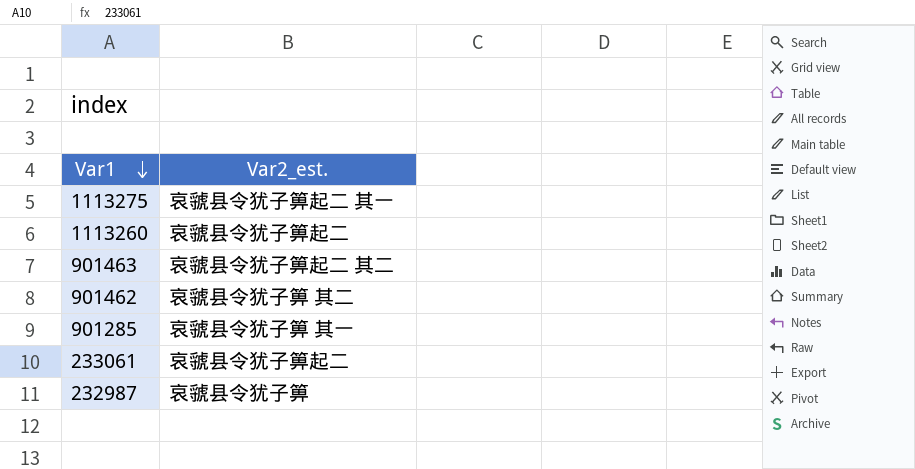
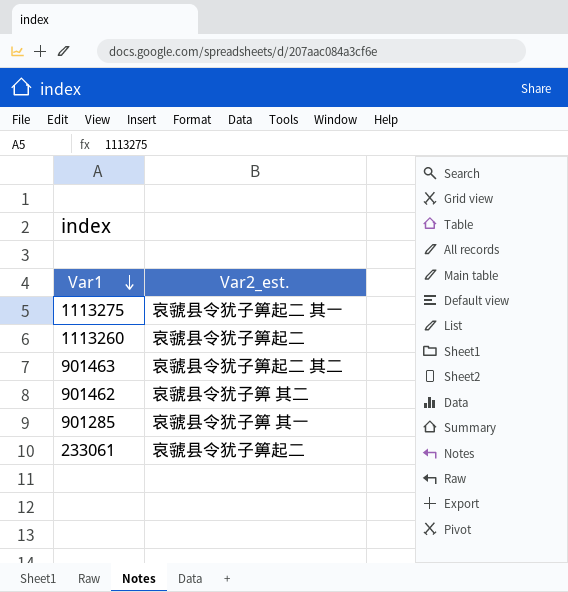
row 232987: 哀虢县令犹子箅 -> none

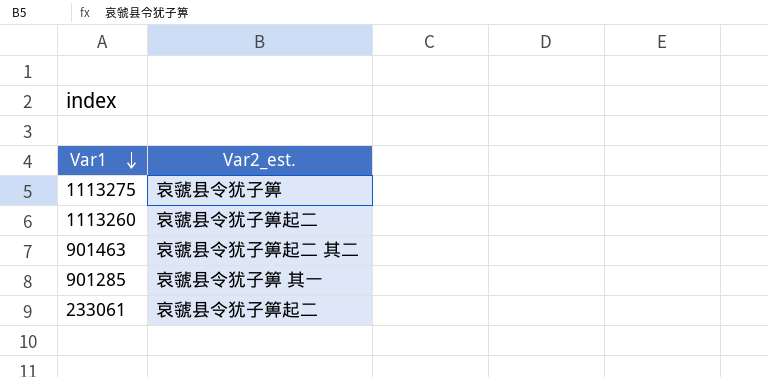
row 901462: 哀虢县令犹子箅 其二 -> none
1113275 | Var2_est.: 哀虢县令犹子箅起二 其一 -> 哀虢县令犹子箅

